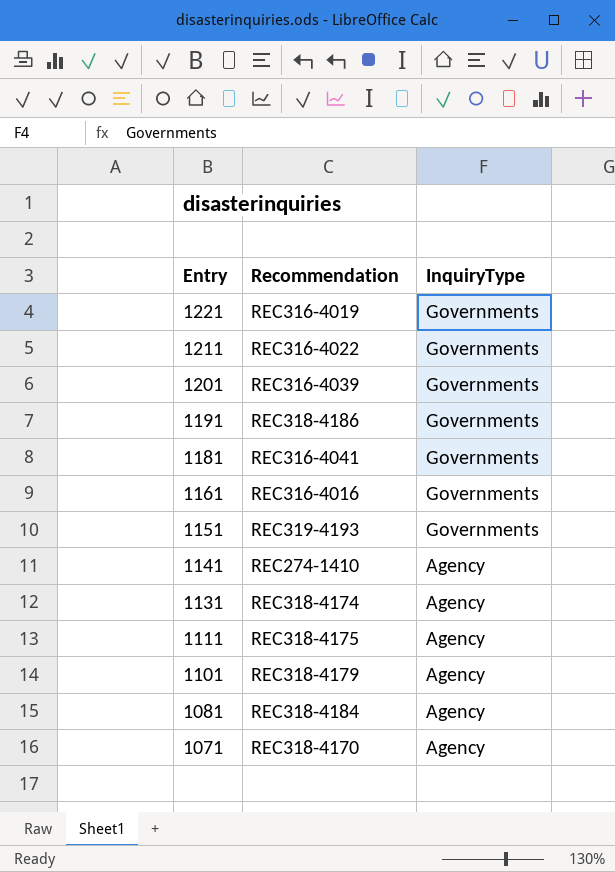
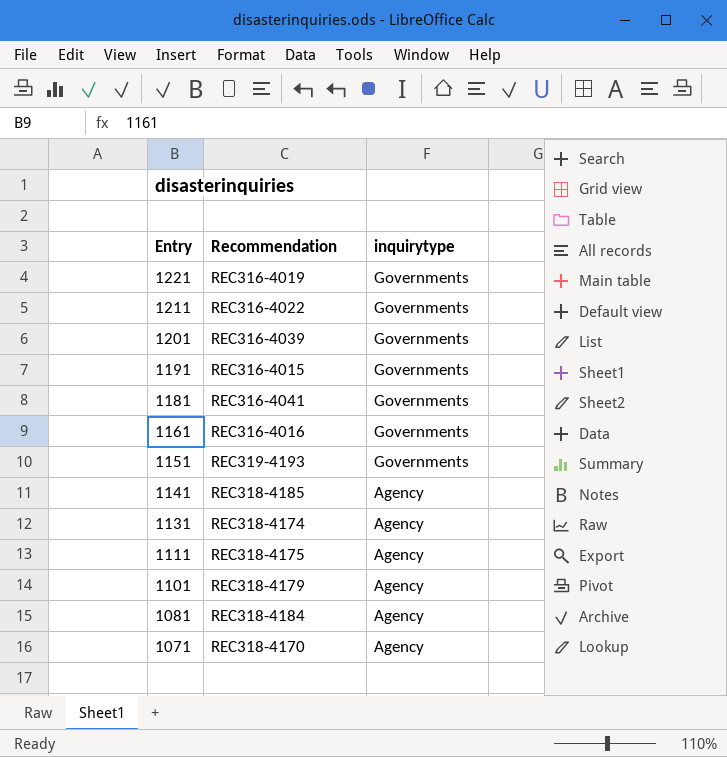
column name: InquiryType -> inquirytype
1191 | Recommendation: REC318-4186 -> REC316-4015
1141 | Recommendation: REC274-1410 -> REC318-4185

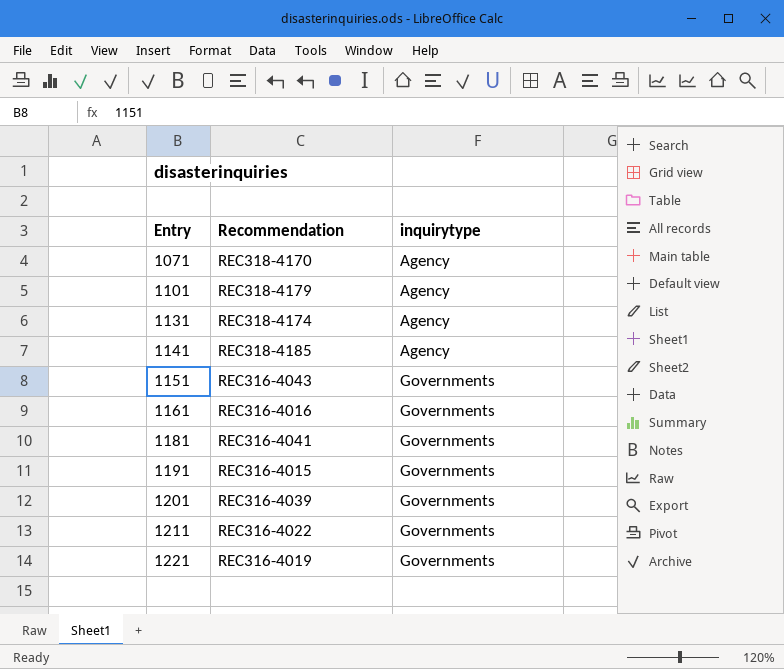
row order: Entry descending -> Entry ascending
row 1111: REC318-4175 | Agency -> none
row 1081: REC318-4184 | Agency -> none
1151 | Recommendation: REC319-4193 -> REC316-4043

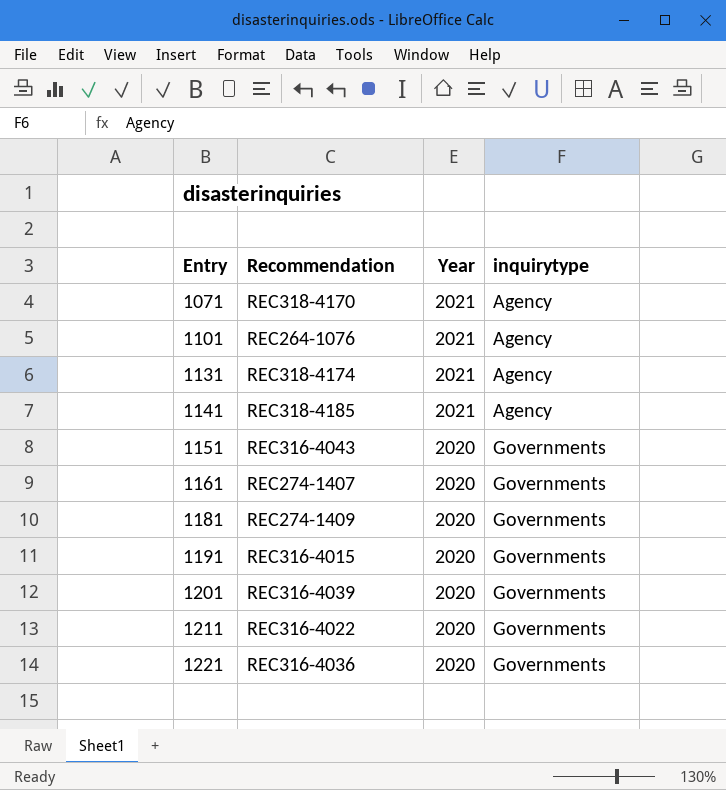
column Year | position: none -> 3
1101 | Recommendation: REC318-4179 -> REC264-1076
1161 | Recommendation: REC316-4016 -> REC274-1407
1181 | Recommendation: REC316-4041 -> REC274-1409
1221 | Recommendation: REC316-4019 -> REC316-4036

